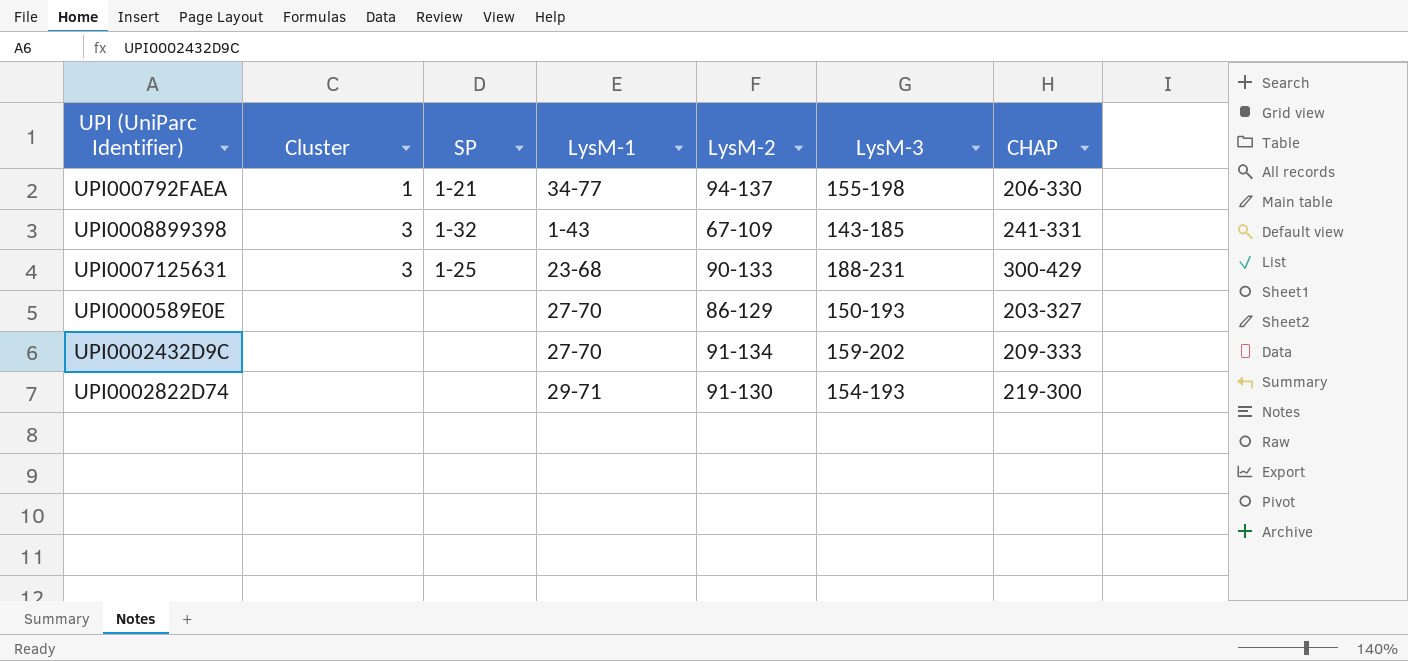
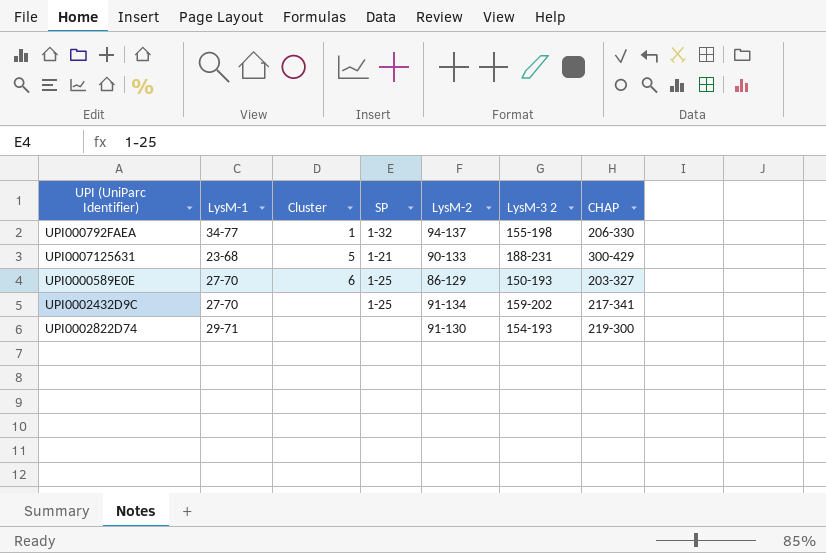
column LysM-1 | position: 4 -> 2
column name: LysM-3 -> LysM-3 2
row UPI0008899398: 3 | 1-32 | 1-43 | 67-109 | 143-185 | 241-331 -> none
UPI000792FAEA | SP: 1-21 -> 1-32
UPI0007125631 | Cluster: 3 -> 5
UPI0007125631 | SP: 1-25 -> 1-21
UPI0000589E0E | Cluster: none -> 6
UPI0000589E0E | SP: none -> 1-25
UPI0002432D9C | SP: none -> 1-25
UPI0002432D9C | CHAP: 209-333 -> 217-341

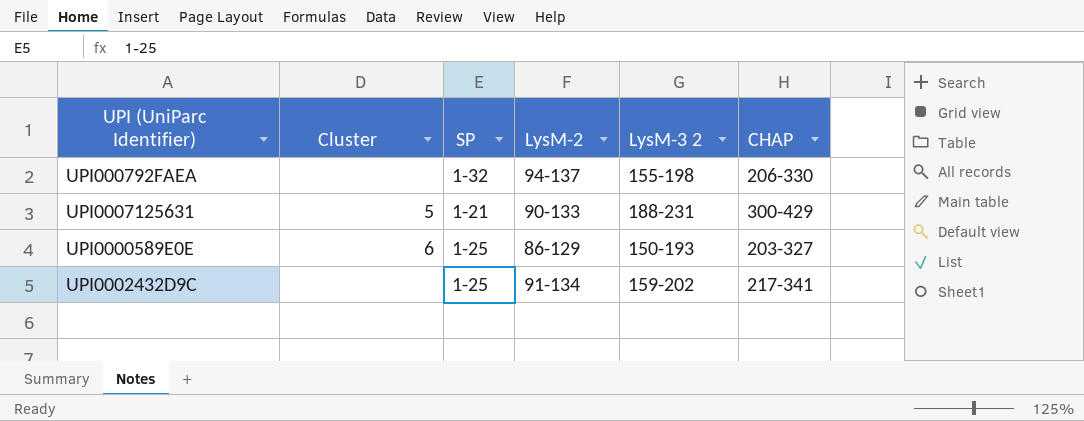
column LysM-1 | position: 2 -> none
row UPI0002822D74: 29-71 | none | none | 91-130 | 154-193 | 219-300 -> none
UPI000792FAEA | Cluster: 1 -> none

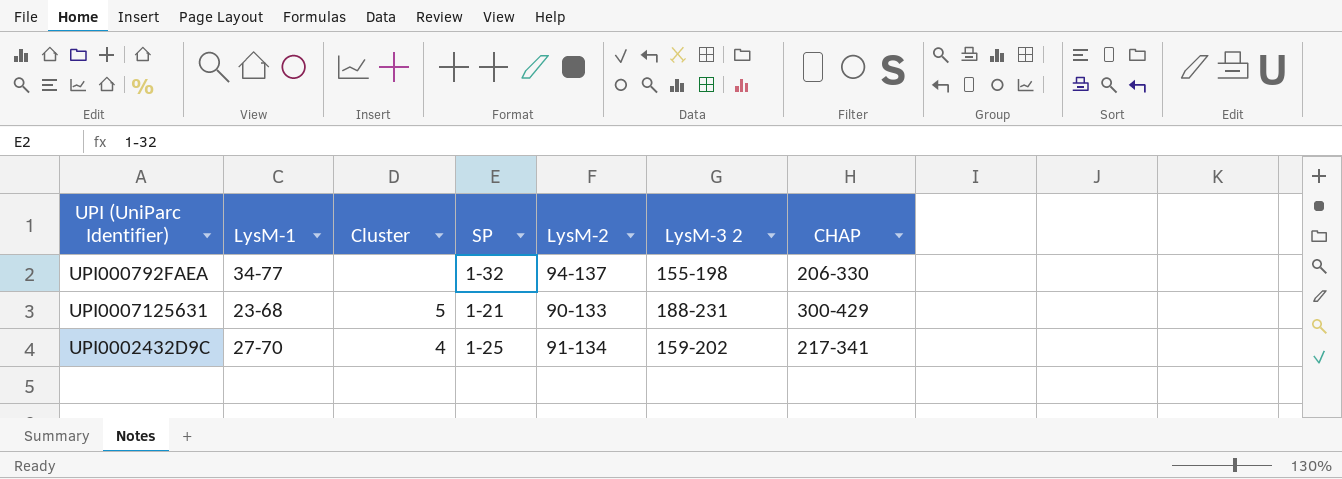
column LysM-1 | position: none -> 2
row UPI0000589E0E: 6 | 1-25 | 86-129 | 150-193 | 203-327 -> none
UPI0002432D9C | Cluster: none -> 4

